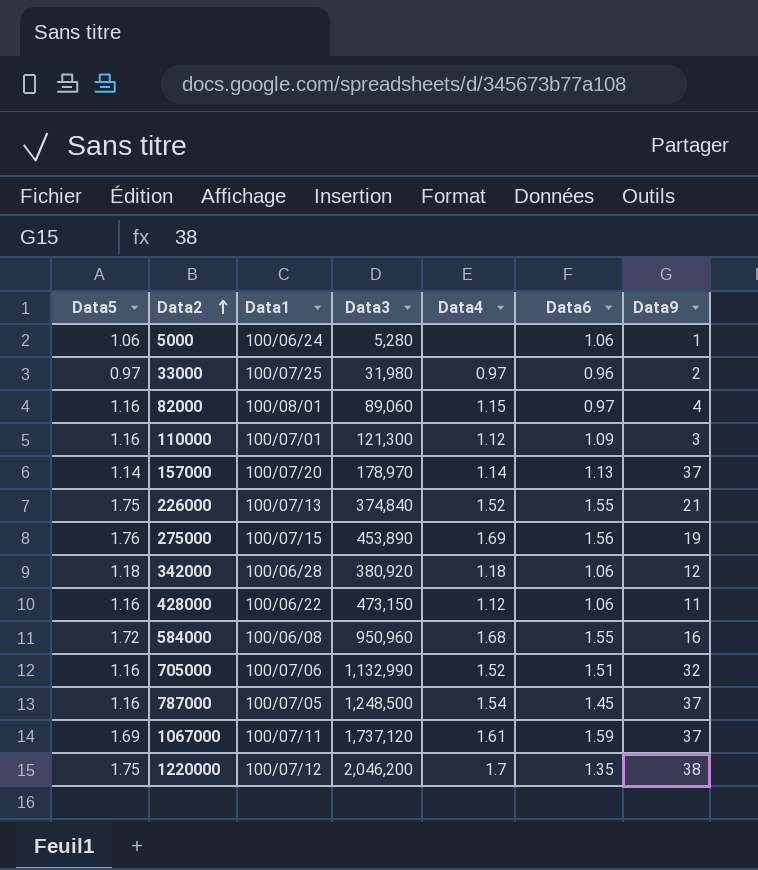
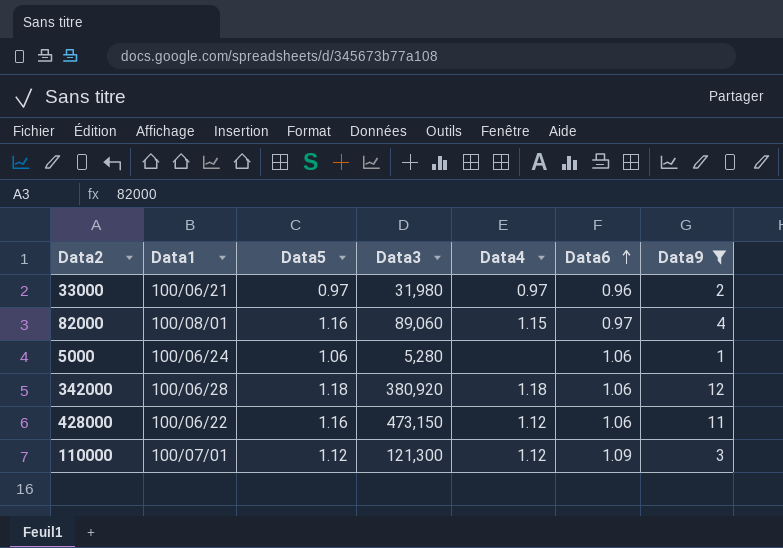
filter: none -> Data9 <= 12
row order: Data2 ascending -> Data6 ascending
column Data5 | position: 1 -> 3
33000 | Data1: 100/07/25 -> 100/06/21
110000 | Data5: 1.16 -> 1.12

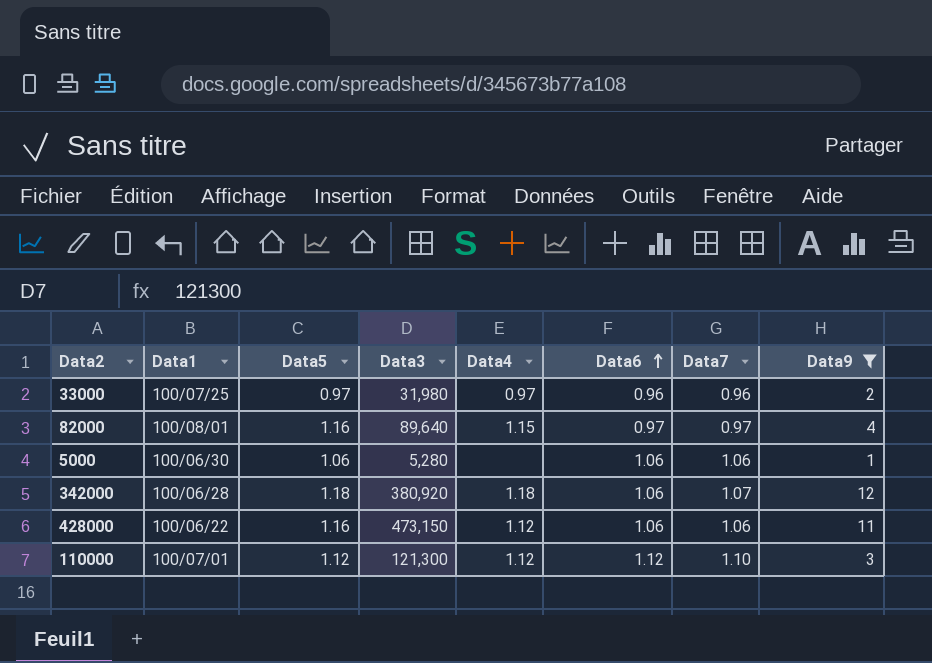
column Data7 | position: none -> 7
33000 | Data1: 100/06/21 -> 100/07/25
82000 | Data3: 89,060 -> 89,640
5000 | Data1: 100/06/24 -> 100/06/30
110000 | Data6: 1.09 -> 1.12

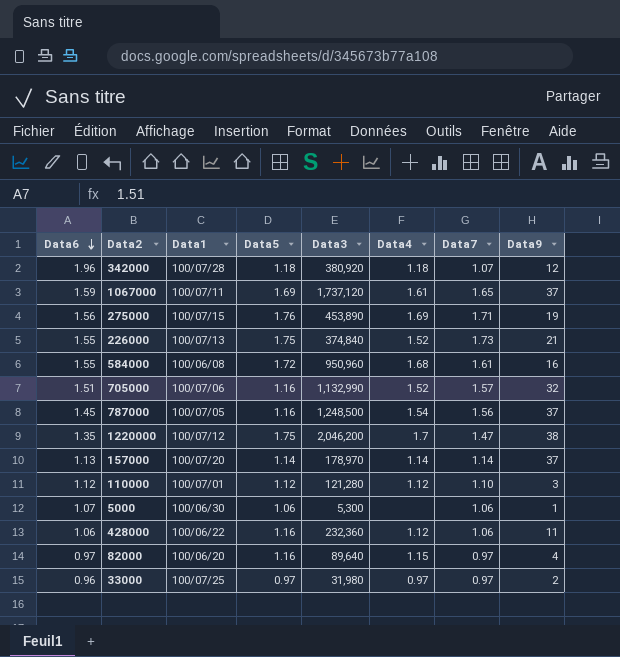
filter: Data9 <= 12 -> none
row order: Data6 ascending -> Data6 descending
column Data6 | position: 6 -> 1
342000 | Data6: 1.06 -> 1.96
342000 | Data1: 100/06/28 -> 100/07/28
110000 | Data3: 121,300 -> 121,280
5000 | Data6: 1.06 -> 1.07
5000 | Data3: 5,280 -> 5,300
428000 | Data3: 473,150 -> 232,360
82000 | Data1: 100/08/01 -> 100/06/20
33000 | Data7: 0.96 -> 0.97

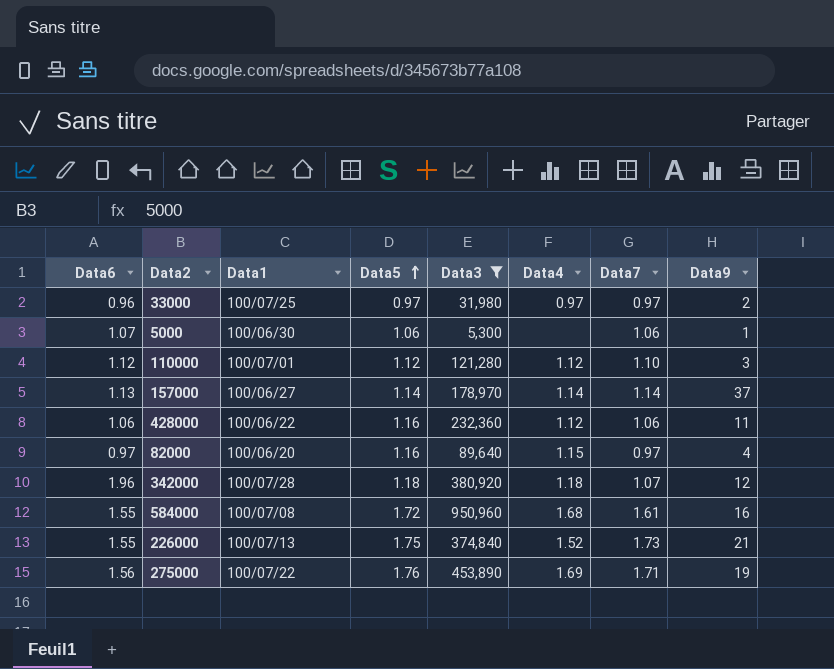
filter: none -> Data3 <= 950,960
row order: Data6 descending -> Data5 ascending
157000 | Data1: 100/07/20 -> 100/06/27
584000 | Data1: 100/06/08 -> 100/07/08
275000 | Data1: 100/07/15 -> 100/07/22

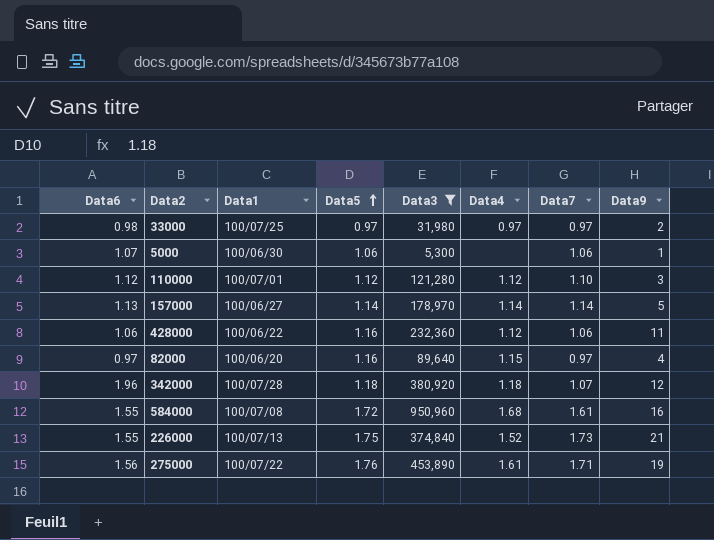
33000 | Data6: 0.96 -> 0.98
157000 | Data9: 37 -> 5
275000 | Data4: 1.69 -> 1.61

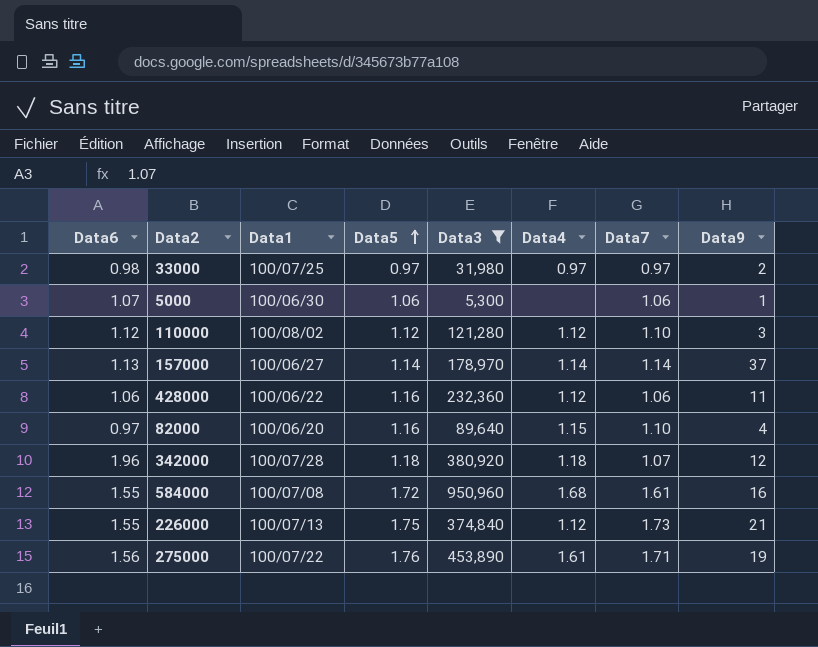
110000 | Data1: 100/07/01 -> 100/08/02
157000 | Data9: 5 -> 37
82000 | Data7: 0.97 -> 1.10
226000 | Data4: 1.52 -> 1.12

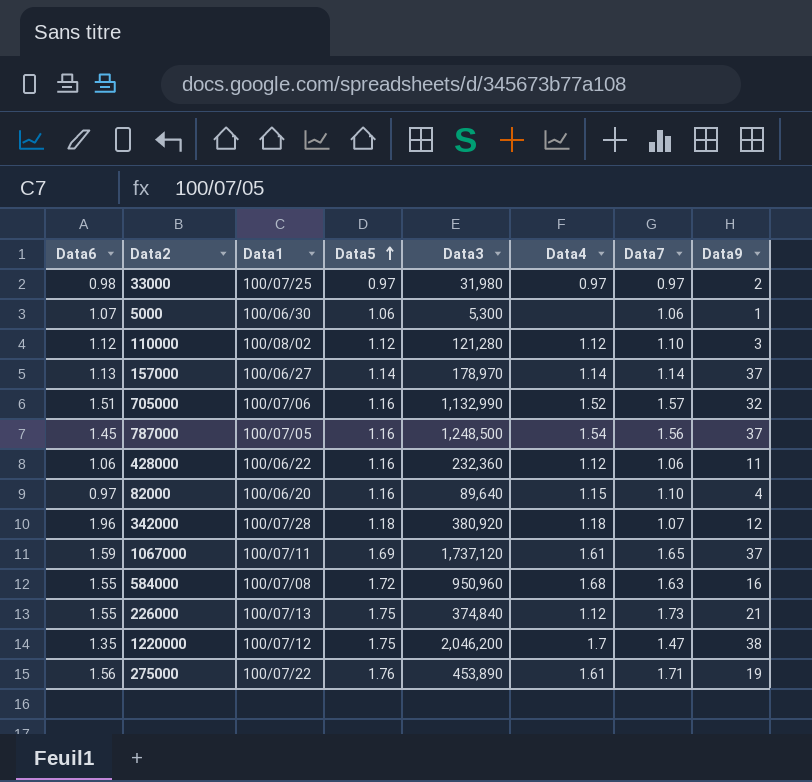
filter: Data3 <= 950,960 -> none
584000 | Data7: 1.61 -> 1.63

